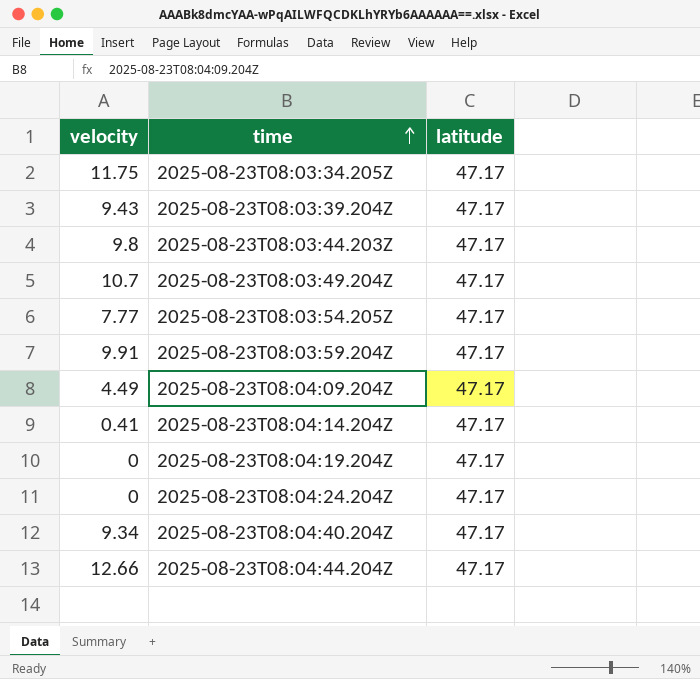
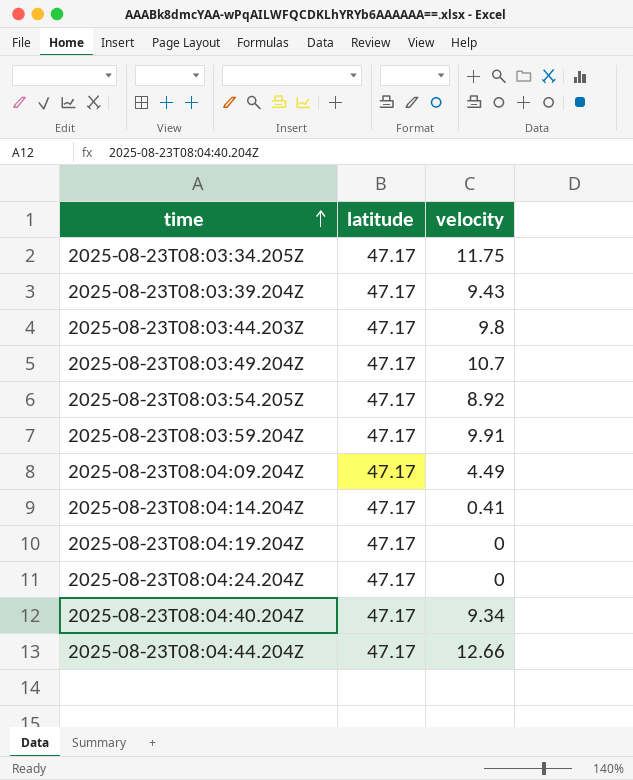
column velocity | position: 1 -> 3
2025-08-23T08:03:54.205Z | velocity: 7.77 -> 8.92

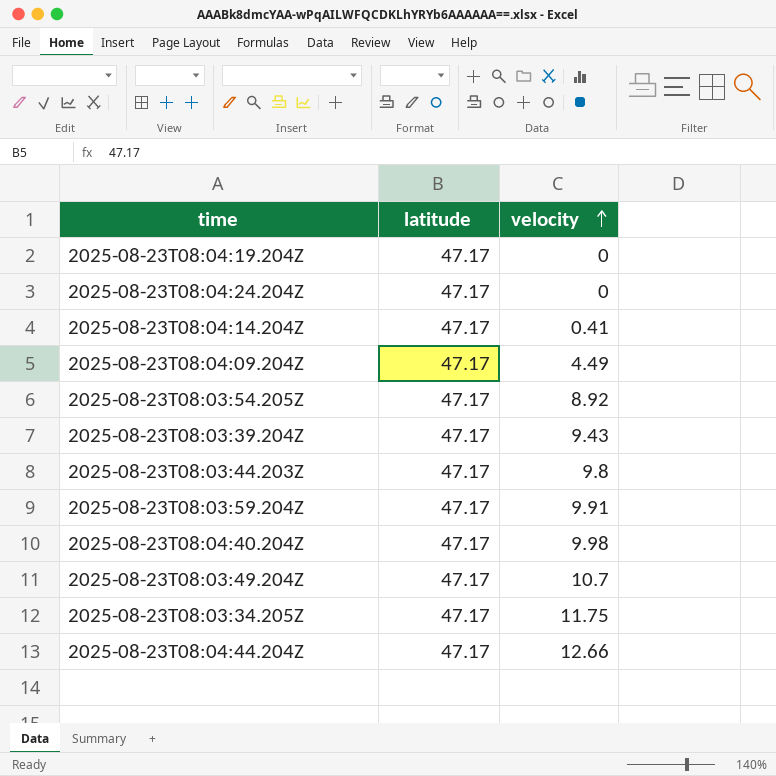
row order: time ascending -> velocity ascending
2025-08-23T08:04:40.204Z | velocity: 9.34 -> 9.98

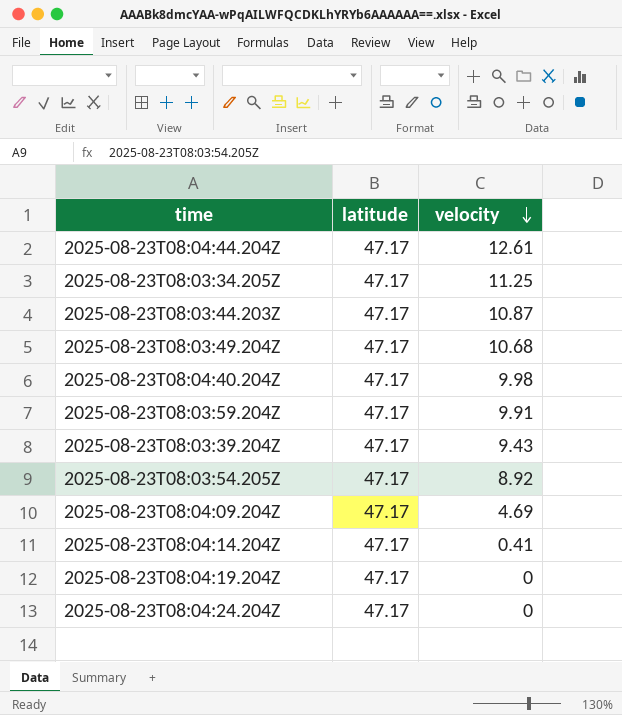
row order: velocity ascending -> velocity descending
2025-08-23T08:04:44.204Z | velocity: 12.66 -> 12.61
2025-08-23T08:03:34.205Z | velocity: 11.75 -> 11.25
2025-08-23T08:03:44.203Z | velocity: 9.8 -> 10.87
2025-08-23T08:03:49.204Z | velocity: 10.7 -> 10.68
2025-08-23T08:04:09.204Z | velocity: 4.49 -> 4.69

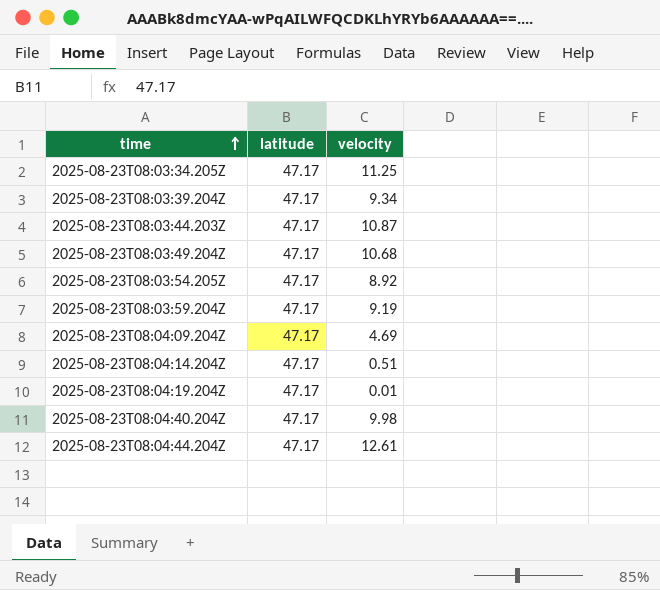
row order: velocity descending -> time ascending
row 2025-08-23T08:04:24.204Z: 47.17 | 0 -> none
2025-08-23T08:03:39.204Z | velocity: 9.43 -> 9.34
2025-08-23T08:03:59.204Z | velocity: 9.91 -> 9.19
2025-08-23T08:04:14.204Z | velocity: 0.41 -> 0.51
2025-08-23T08:04:19.204Z | velocity: 0 -> 0.01

